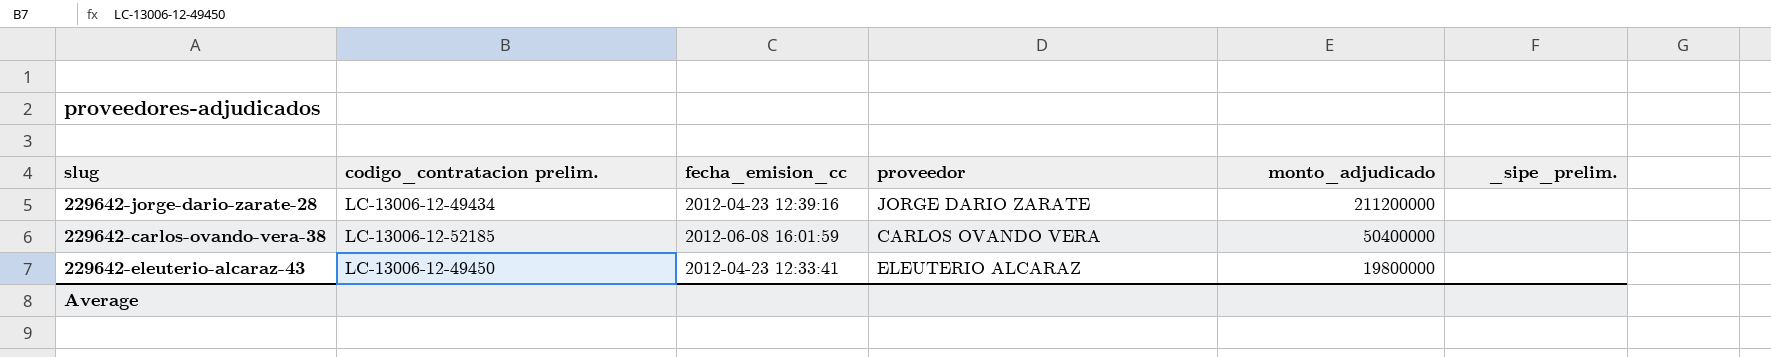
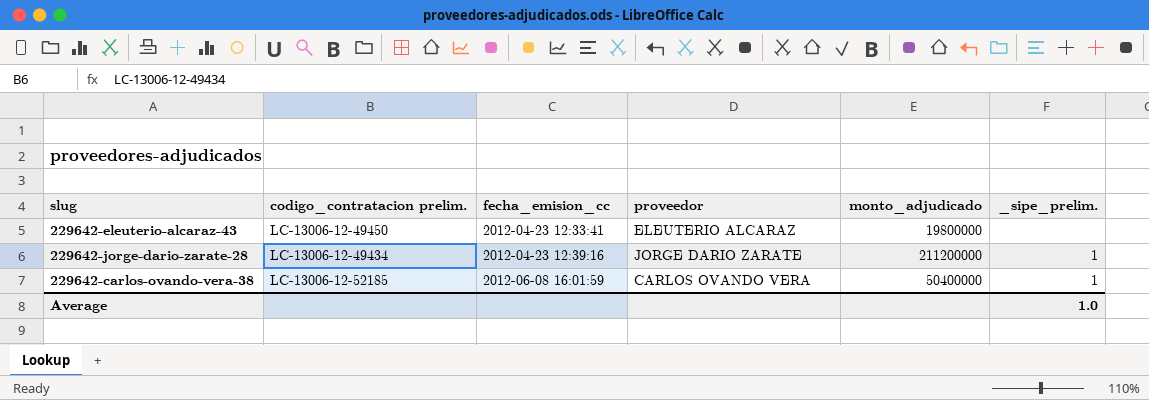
row order: monto_adjudicado descending -> fecha_emision_cc ascending
229642-jorge-dario-zarate-28 | _sipe_prelim.: none -> 1
229642-carlos-ovando-vera-38 | _sipe_prelim.: none -> 1
Average | _sipe_prelim.: none -> 1.0

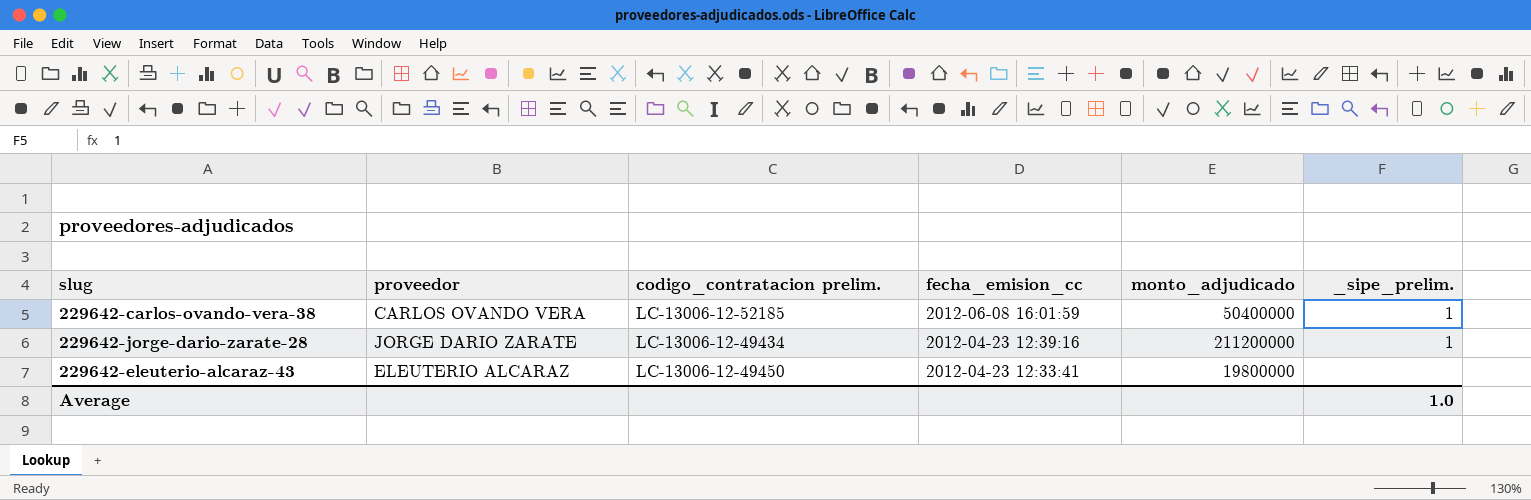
row order: fecha_emision_cc ascending -> fecha_emision_cc descending
column proveedor | position: 4 -> 2

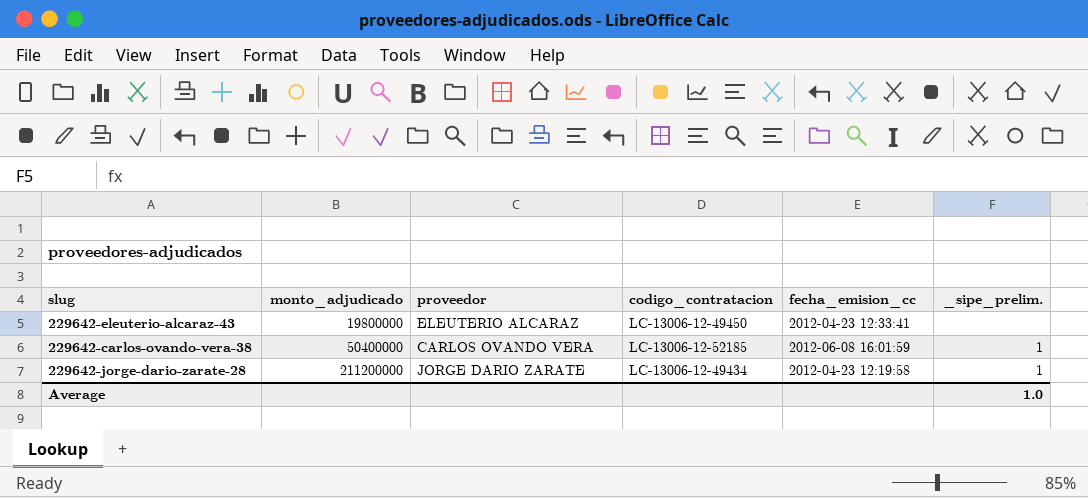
row order: fecha_emision_cc descending -> monto_adjudicado ascending
column monto_adjudicado | position: 5 -> 2
column name: codigo_contratacion prelim. -> codigo_contratacion
229642-jorge-dario-zarate-28 | fecha_emision_cc: 2012-04-23 12:39:16 -> 2012-04-23 12:19:58

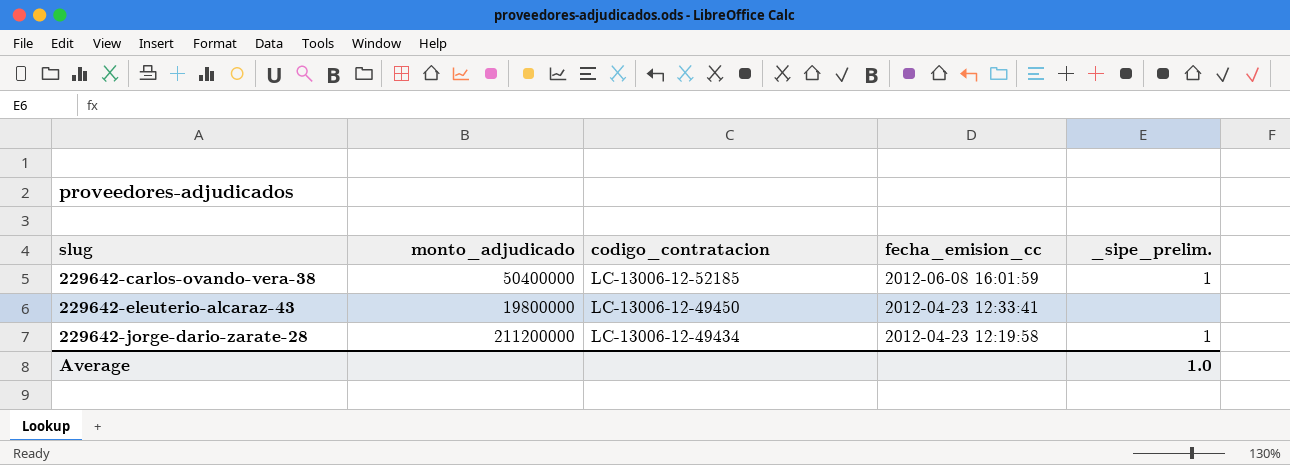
row order: monto_adjudicado ascending -> slug ascending
column proveedor | position: 3 -> none

